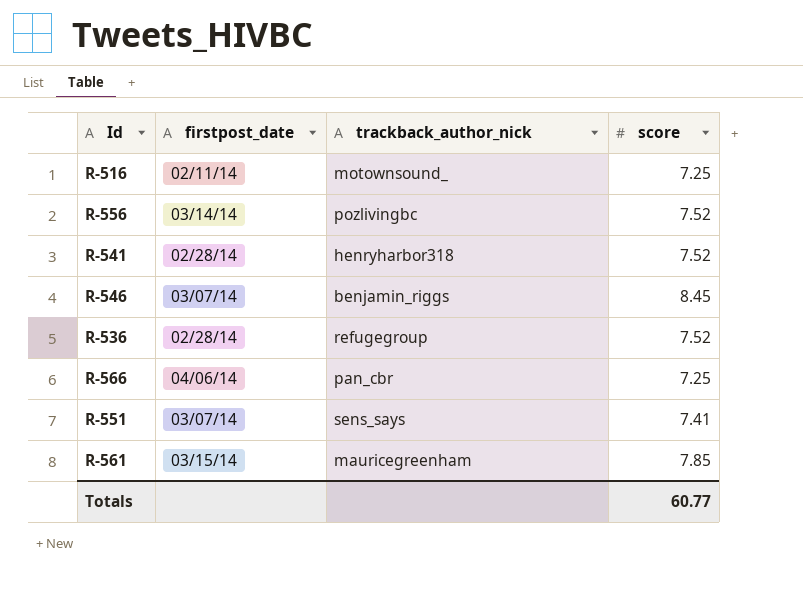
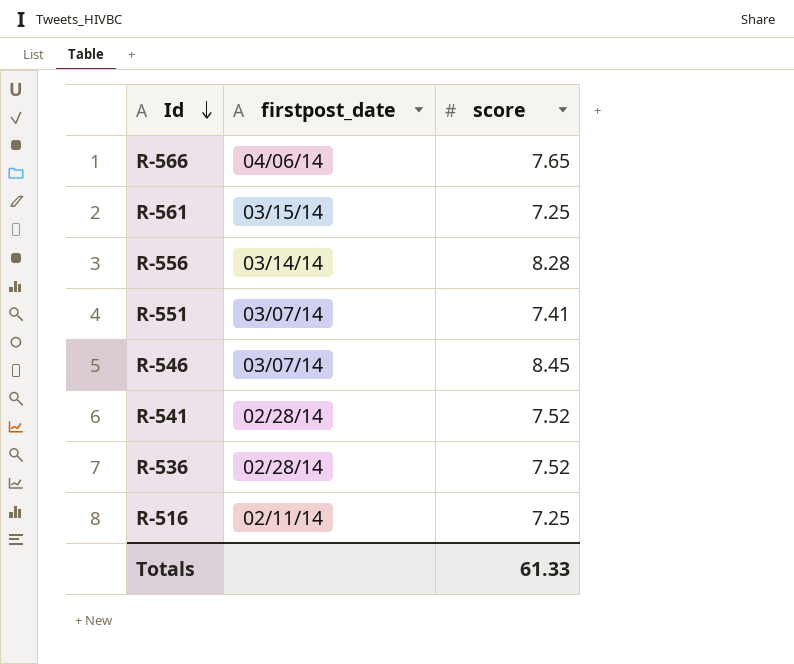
row order: none -> Id descending
column trackback_author_nick | position: 3 -> none
R-566 | score: 7.25 -> 7.65
R-561 | score: 7.85 -> 7.25
R-556 | score: 7.52 -> 8.28
Totals | score: 60.77 -> 61.33

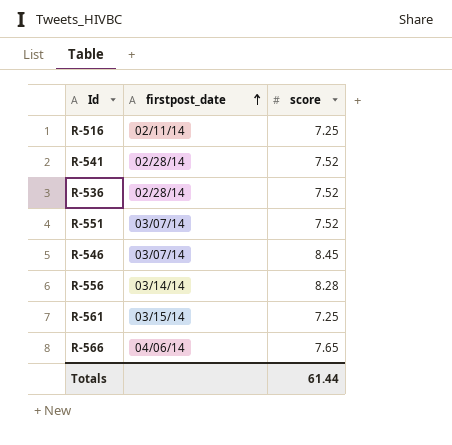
row order: Id descending -> firstpost_date ascending
R-551 | score: 7.41 -> 7.52
Totals | score: 61.33 -> 61.44

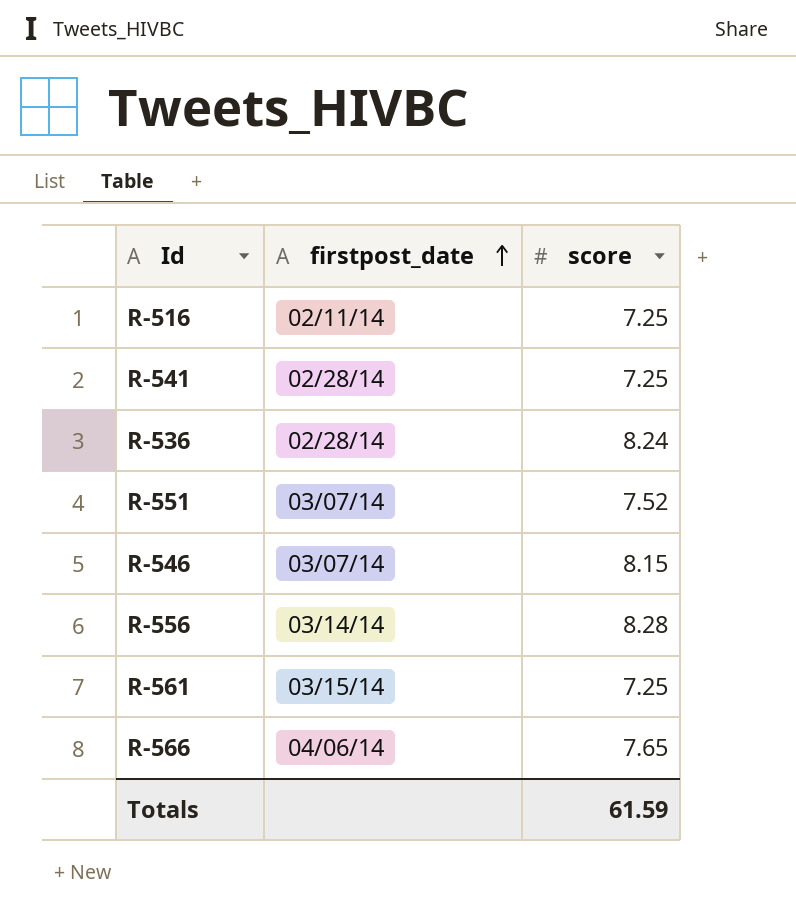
R-541 | score: 7.52 -> 7.25
R-536 | score: 7.52 -> 8.24
R-546 | score: 8.45 -> 8.15
Totals | score: 61.44 -> 61.59

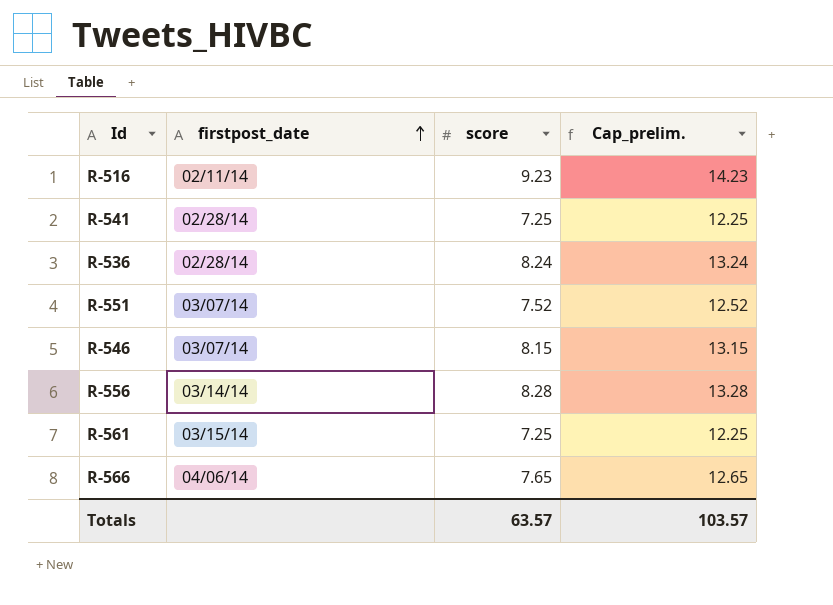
column Cap_prelim. | formula: none -> [score] + 5
R-516 | score: 7.25 -> 9.23
Totals | score: 61.59 -> 63.57

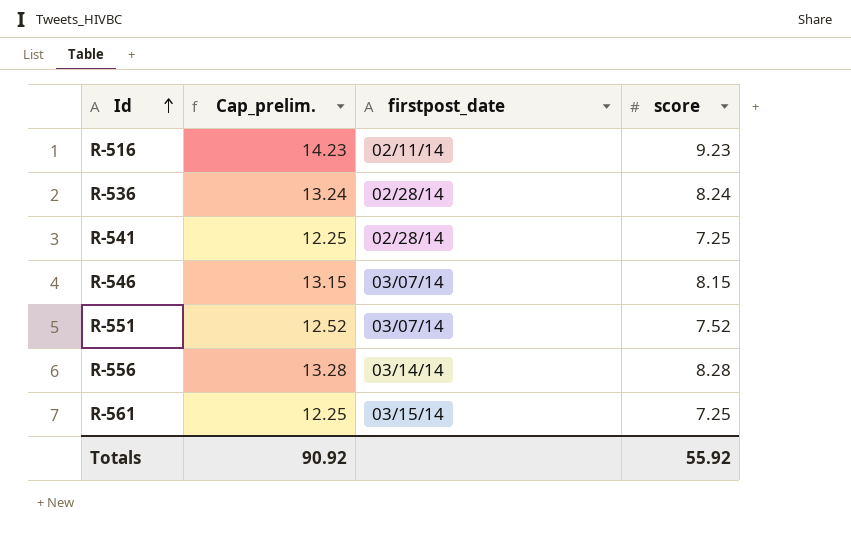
row order: firstpost_date ascending -> Id ascending
column Cap_prelim. | position: 4 -> 2
row R-566: 04/06/14 | 7.65 | 12.65 -> none
Totals | Cap_prelim.: 103.57 -> 90.92
Totals | score: 63.57 -> 55.92

